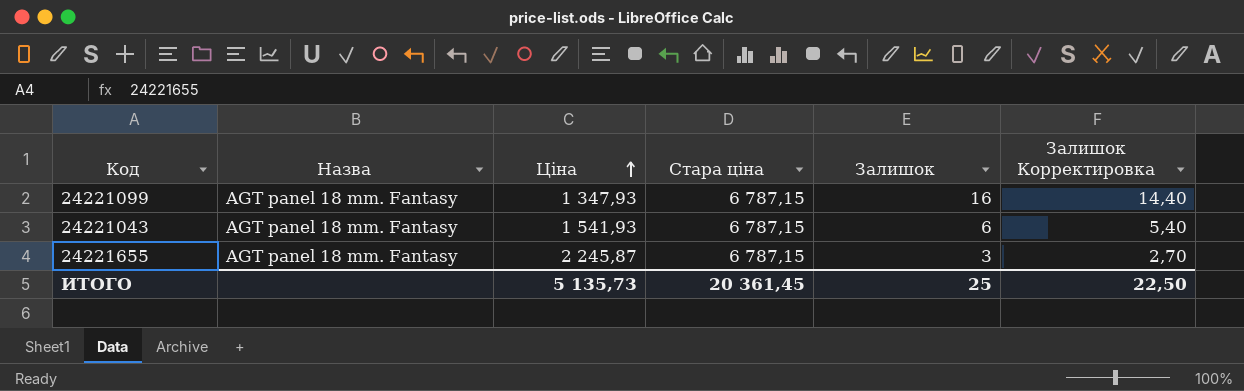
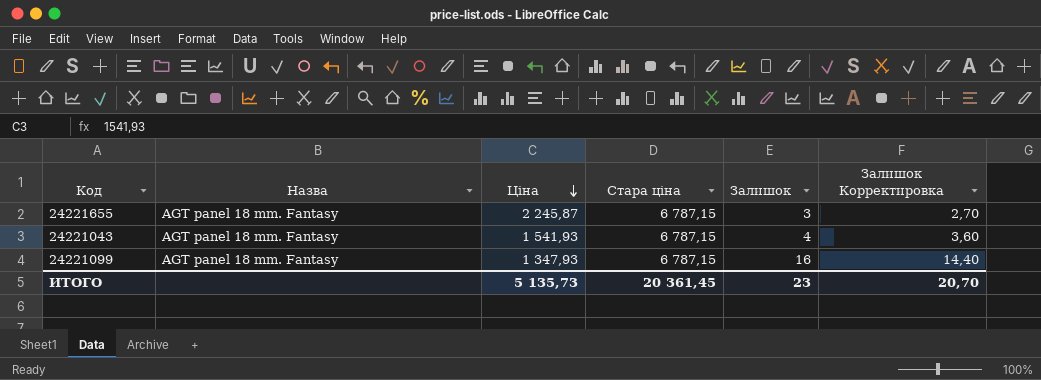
row order: Ціна ascending -> Ціна descending
24221043 | Залишок: 6 -> 4
24221043 | Залишок Корректировка: 5,40 -> 3,60
ИТОГО | Залишок: 25 -> 23
ИТОГО | Залишок Корректировка: 22,50 -> 20,70

